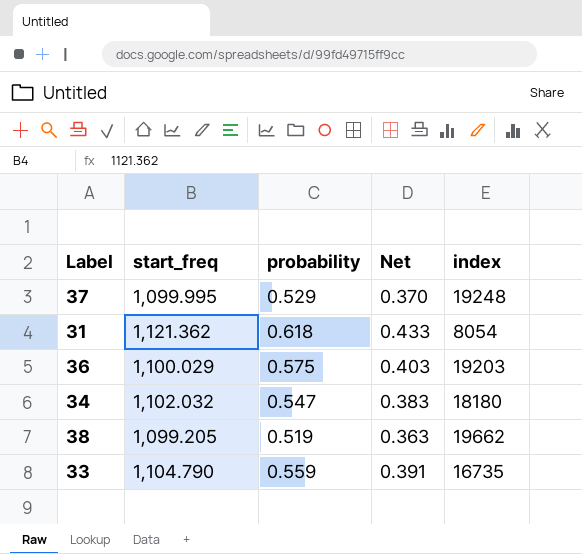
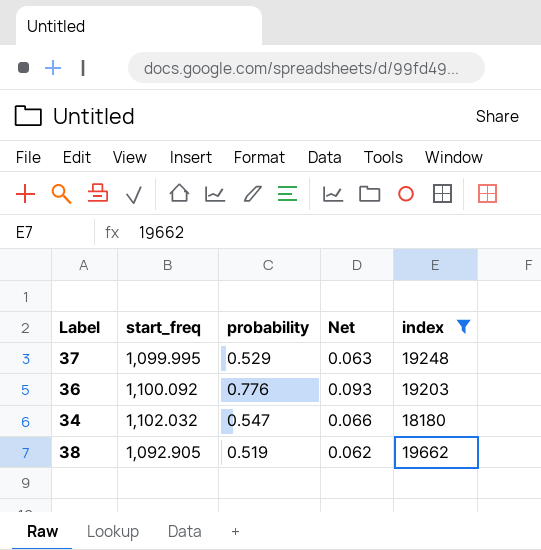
filter: none -> index >= 18180
column Net | formula: [probability] * 0.7 -> [probability] * 0.12
36 | start_freq: 1,100.029 -> 1,100.092
36 | probability: 0.575 -> 0.776
38 | start_freq: 1,099.205 -> 1,092.905

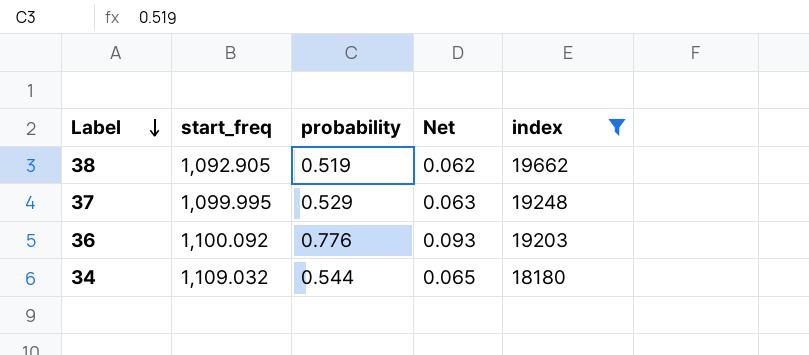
row order: none -> Label descending
34 | start_freq: 1,102.032 -> 1,109.032
34 | probability: 0.547 -> 0.544
34 | Net: 0.066 -> 0.065

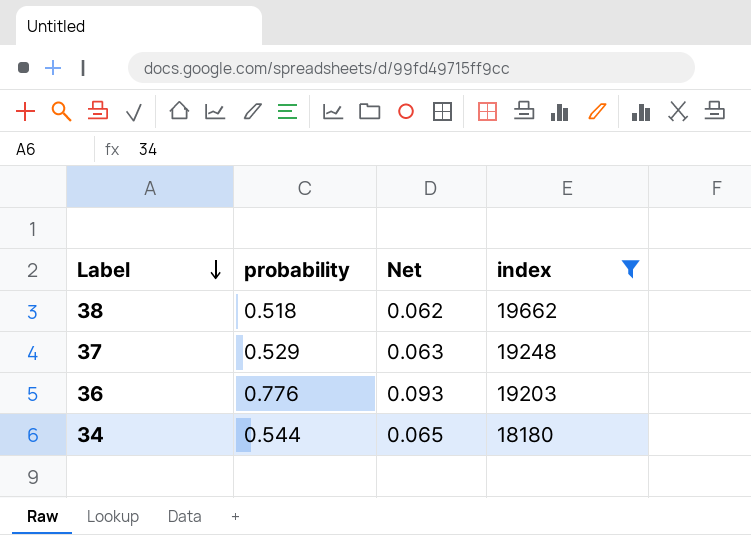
column start_freq | position: 2 -> none
38 | probability: 0.519 -> 0.518

